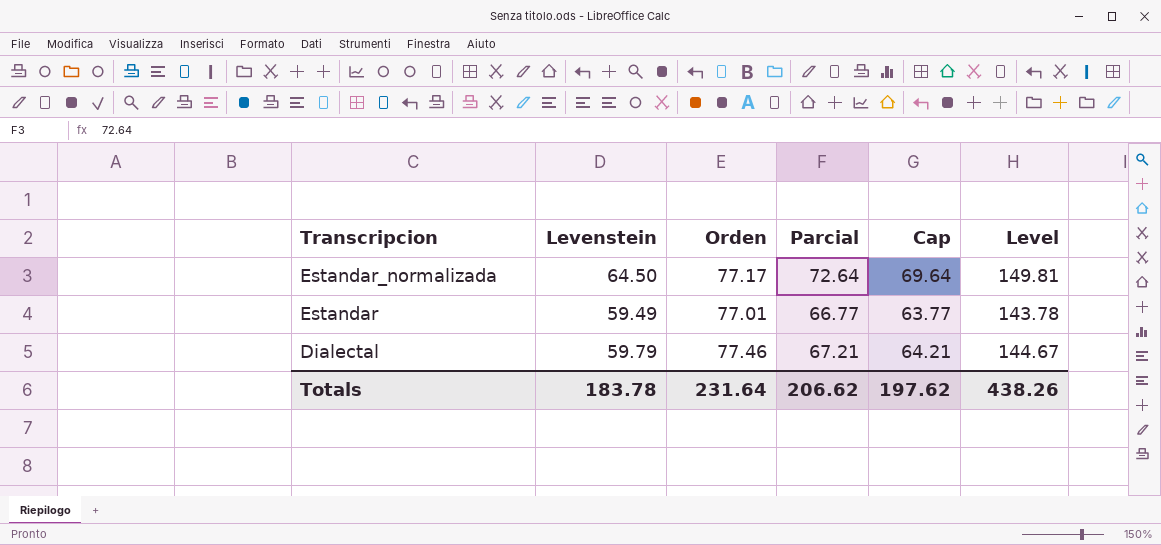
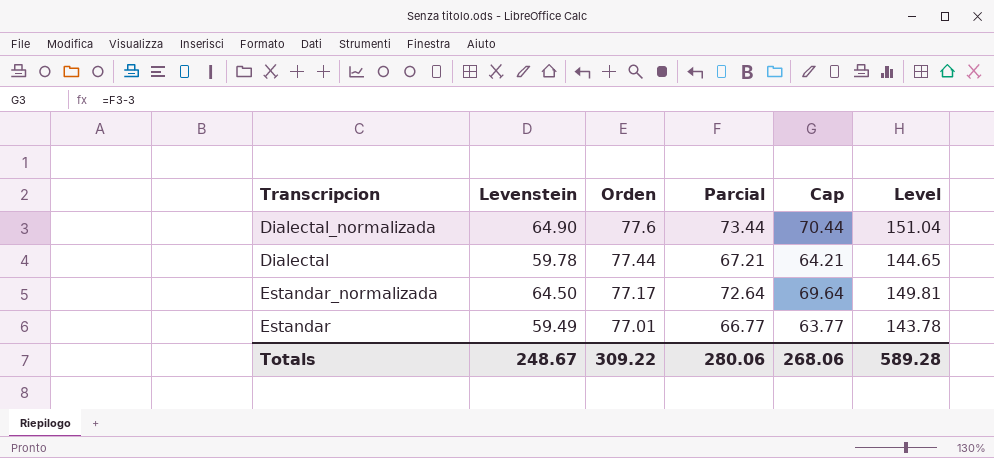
row order: Transcripcion descending -> Orden descending
row Dialectal_normalizada: none -> 64.90 | 77.6 | 73.44 | 70.44 | 151.04
Dialectal | Levenstein: 59.79 -> 59.78
Dialectal | Orden: 77.46 -> 77.44
Dialectal | Level: 144.67 -> 144.65
Totals | Levenstein: 183.78 -> 248.67
Totals | Orden: 231.64 -> 309.22
Totals | Parcial: 206.62 -> 280.06
Totals | Cap: 197.62 -> 268.06
Totals | Level: 438.26 -> 589.28

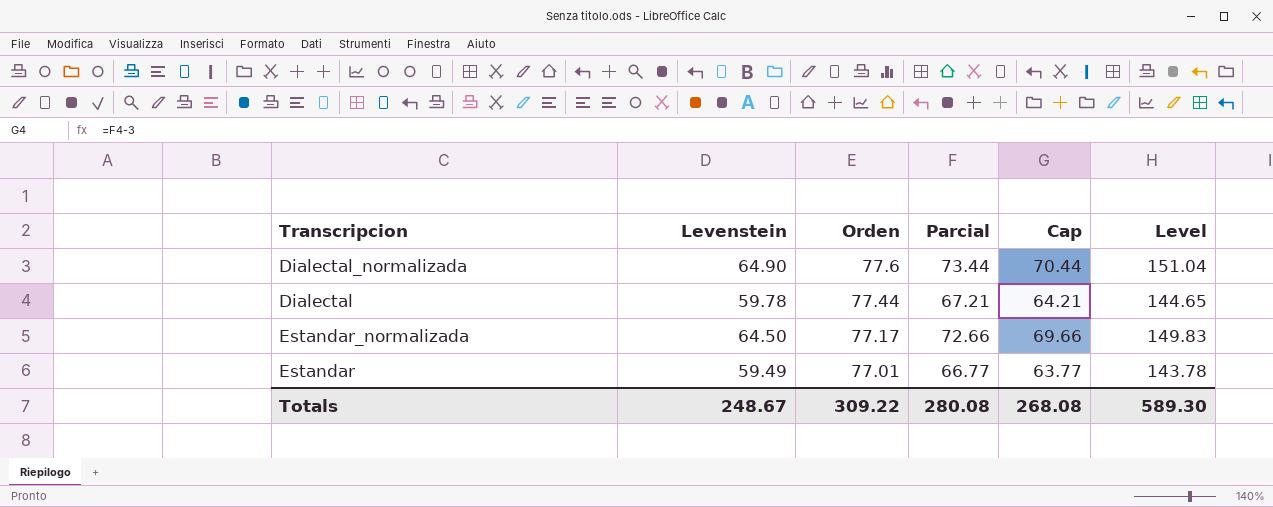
Estandar_normalizada | Parcial: 72.64 -> 72.66
Estandar_normalizada | Cap: 69.64 -> 69.66
Estandar_normalizada | Level: 149.81 -> 149.83
Totals | Parcial: 280.06 -> 280.08
Totals | Cap: 268.06 -> 268.08
Totals | Level: 589.28 -> 589.30

